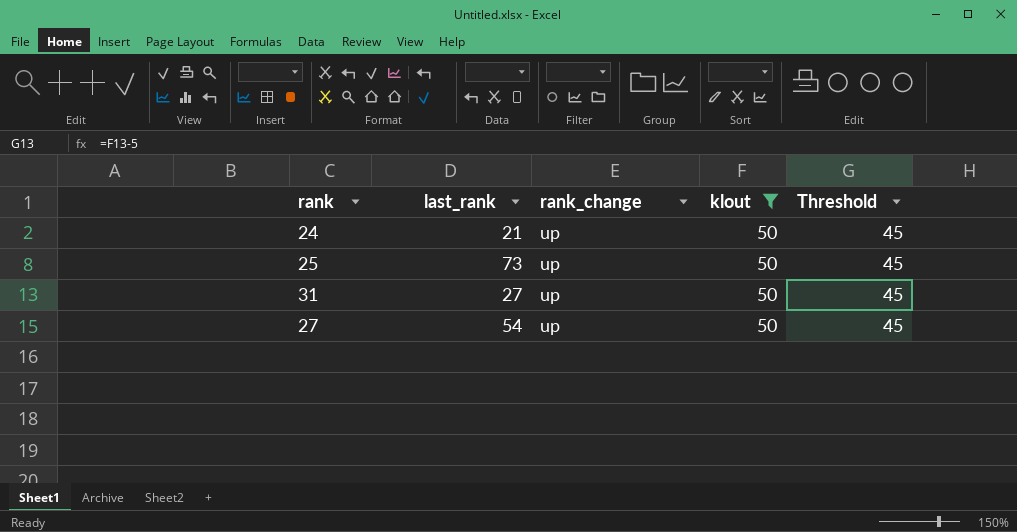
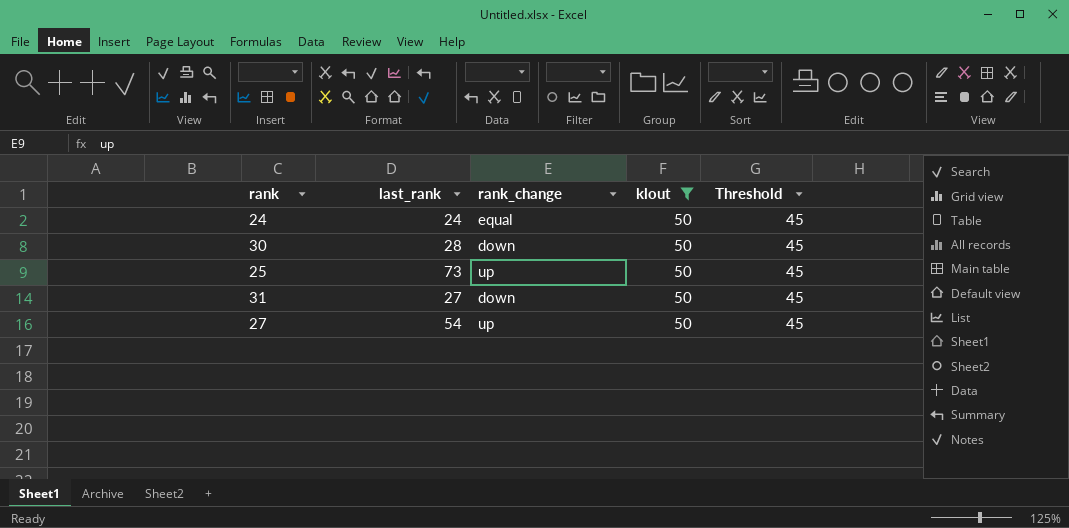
24 | last_rank: 21 -> 24
24 | rank_change: up -> equal
row 30: none -> 28 | down | 50 | 45
31 | rank_change: up -> down

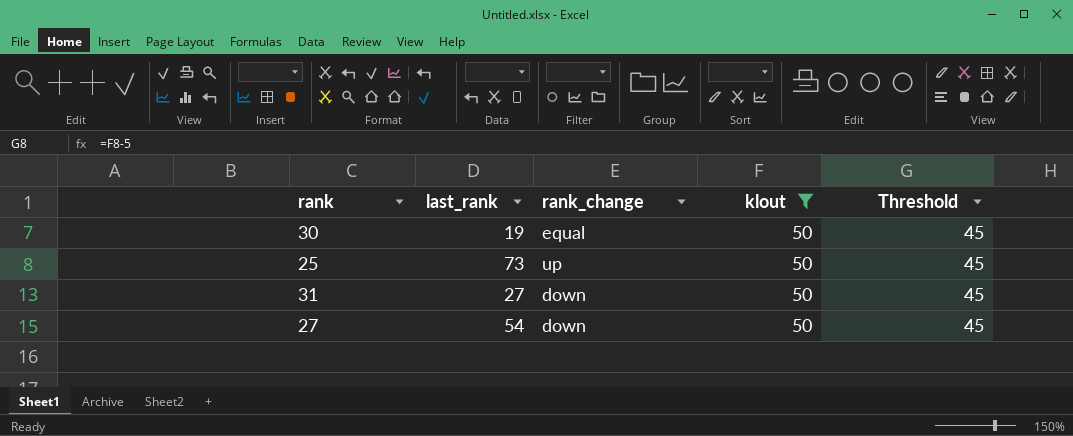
row 24: 24 | equal | 50 | 45 -> none
30 | last_rank: 28 -> 19
30 | rank_change: down -> equal
27 | rank_change: up -> down

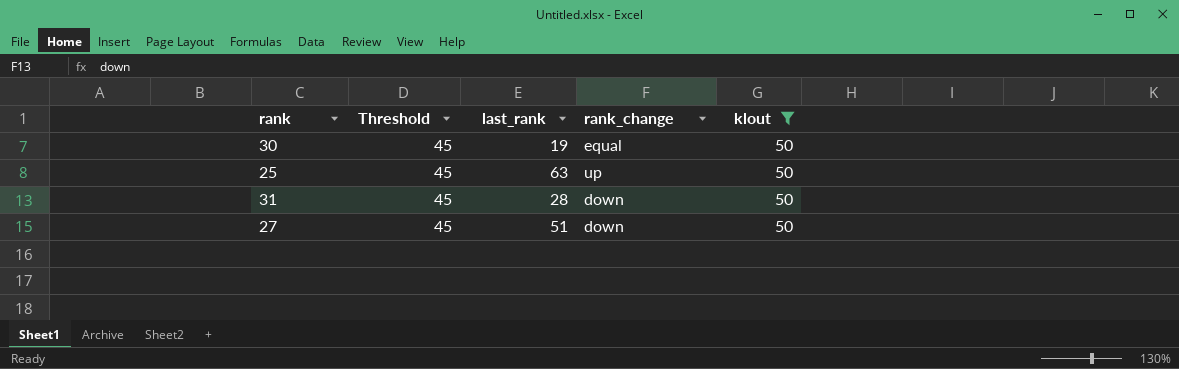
column Threshold | position: 5 -> 2
25 | last_rank: 73 -> 63
31 | last_rank: 27 -> 28
27 | last_rank: 54 -> 51

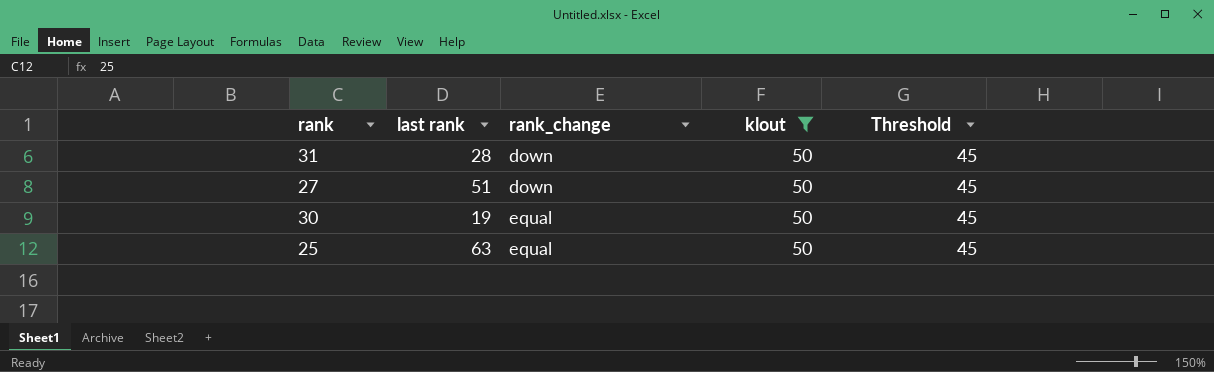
row order: none -> rank_change ascending
column name: last_rank -> last rank
column Threshold | position: 2 -> 5
25 | rank_change: up -> equal

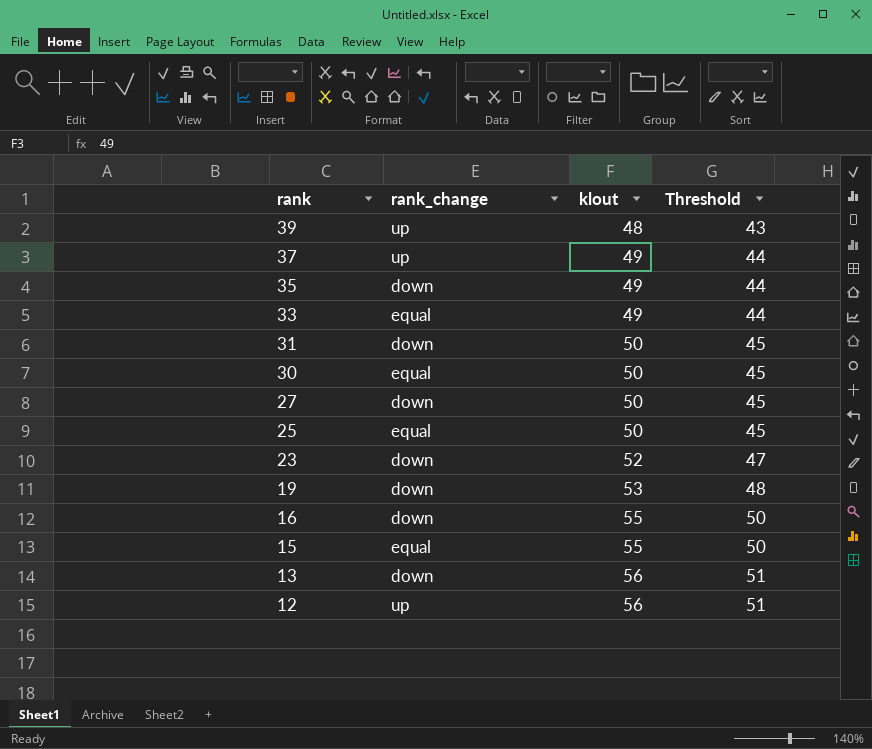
filter: klout = 50 -> none
row order: rank_change ascending -> rank descending
column last rank | position: 2 -> none

